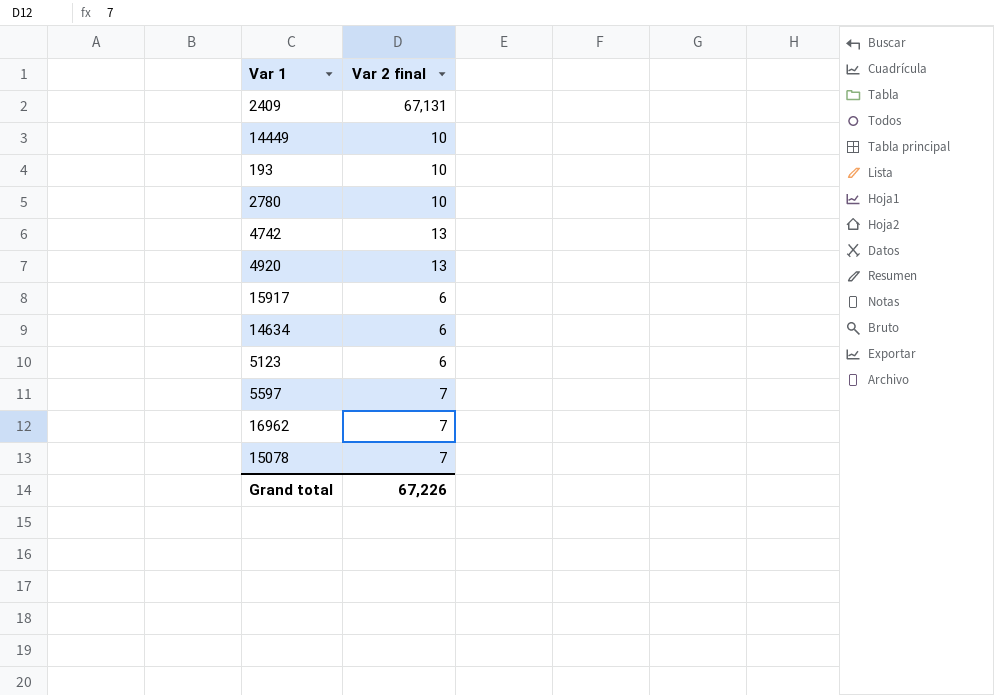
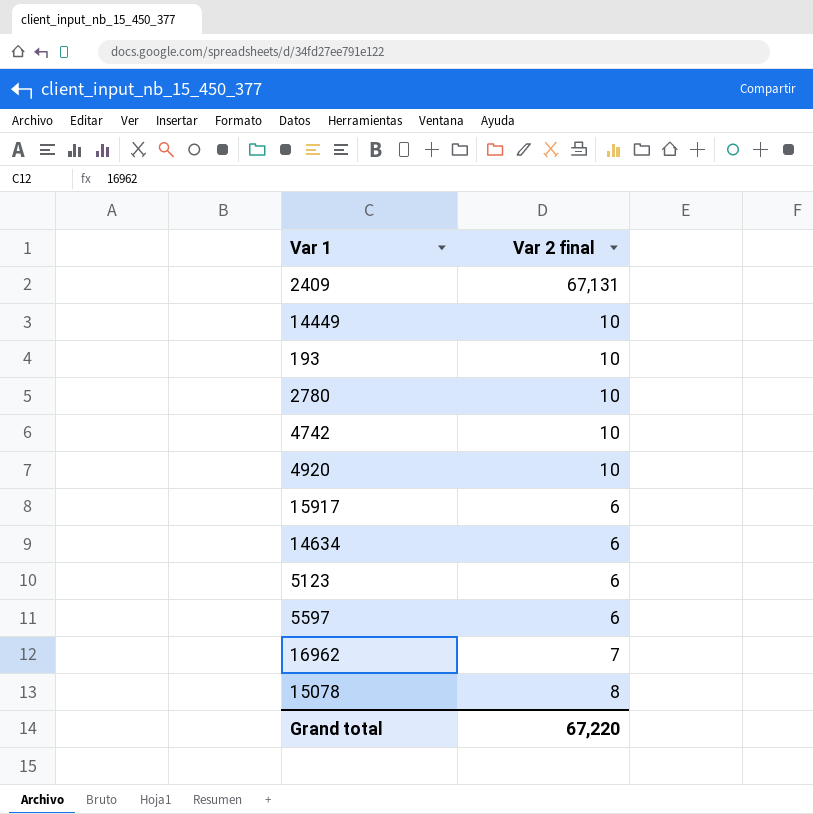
4742 | Var 2 final: 13 -> 10
4920 | Var 2 final: 13 -> 10
5597 | Var 2 final: 7 -> 6
15078 | Var 2 final: 7 -> 8
Grand total | Var 2 final: 67,226 -> 67,220

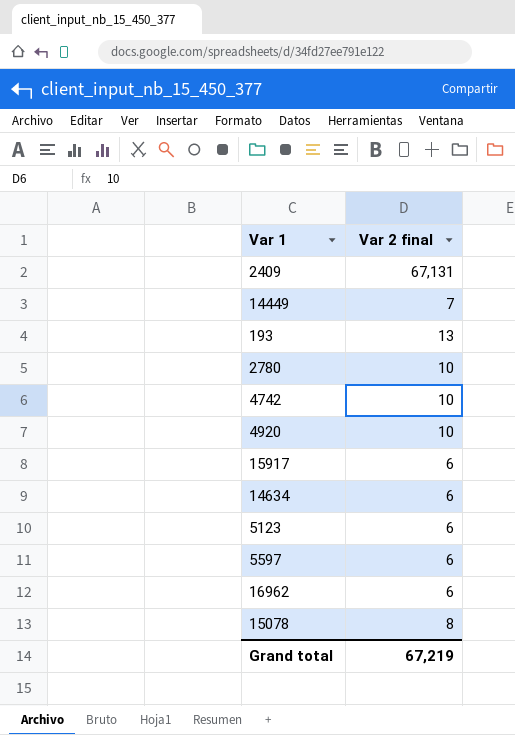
14449 | Var 2 final: 10 -> 7
193 | Var 2 final: 10 -> 13
16962 | Var 2 final: 7 -> 6
Grand total | Var 2 final: 67,220 -> 67,219

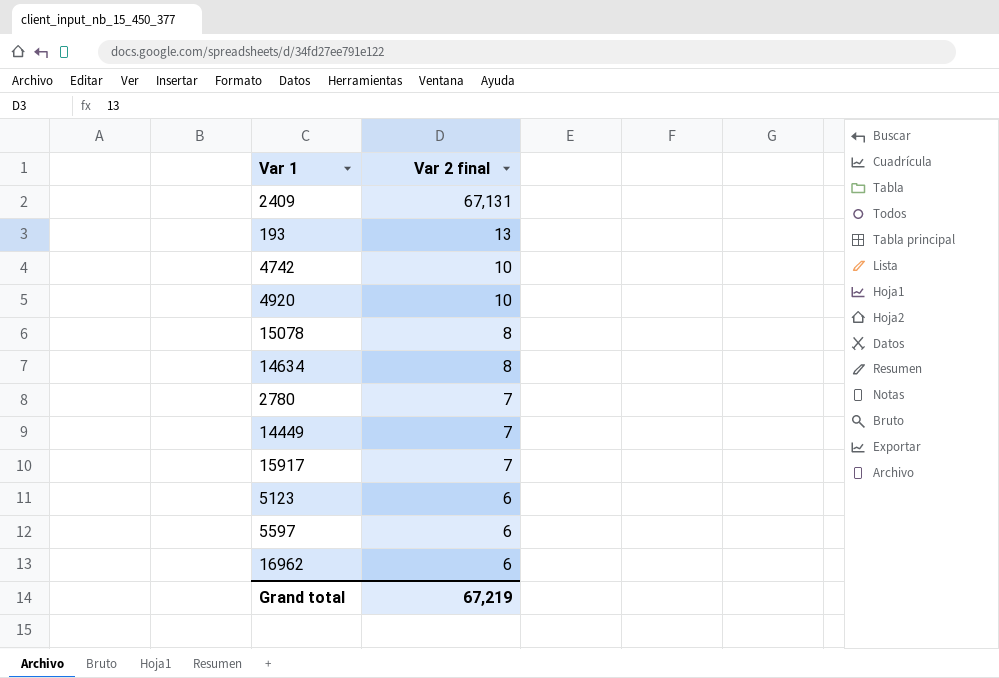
row order: none -> Var 2 final descending
14634 | Var 2 final: 6 -> 8
2780 | Var 2 final: 10 -> 7
15917 | Var 2 final: 6 -> 7

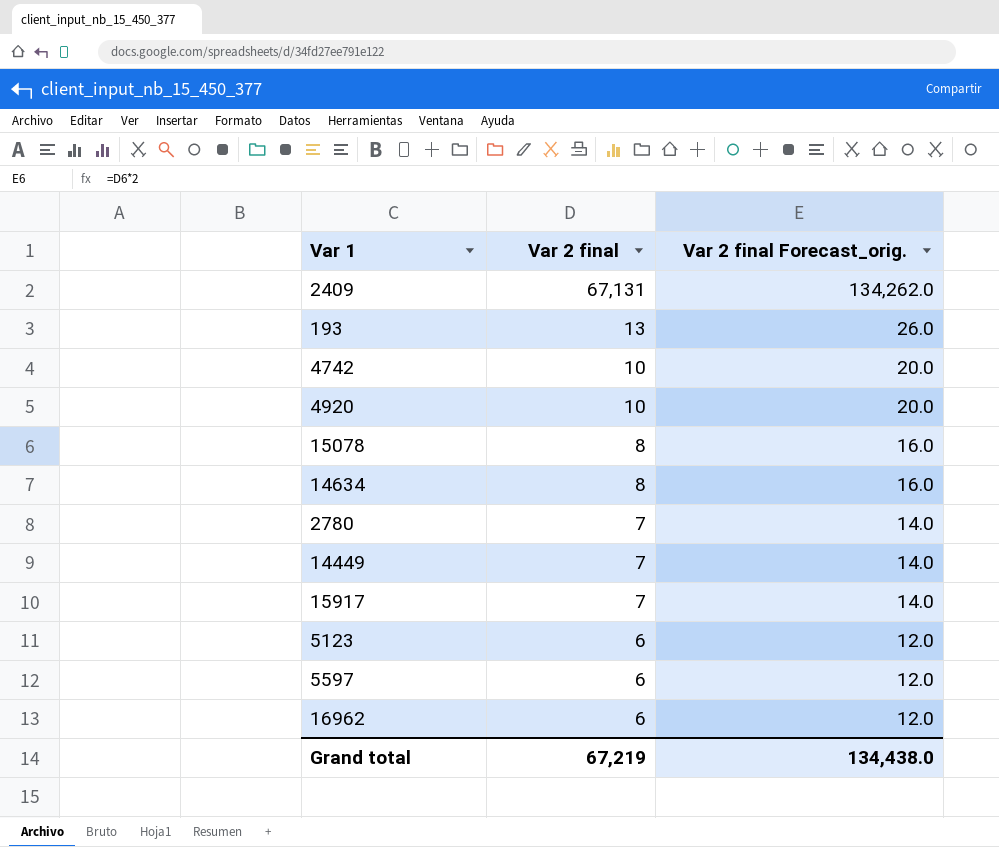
column Var 2 final Forecast_orig. | formula: none -> [Var 2 final] * 2

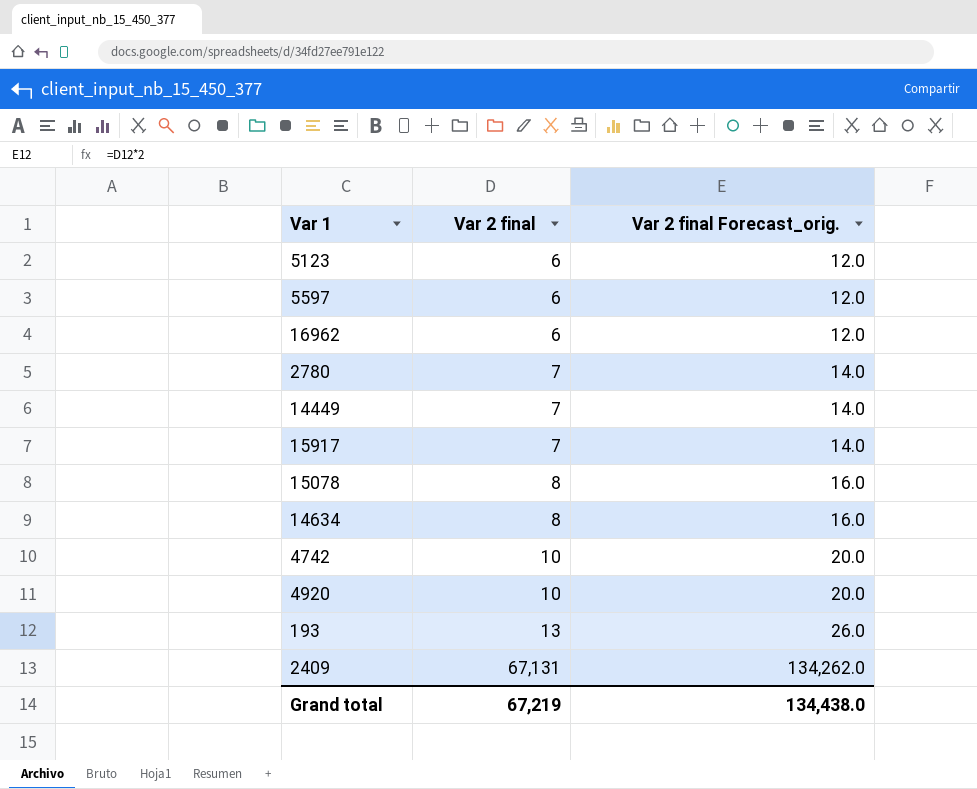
row order: Var 2 final descending -> Var 2 final ascending

